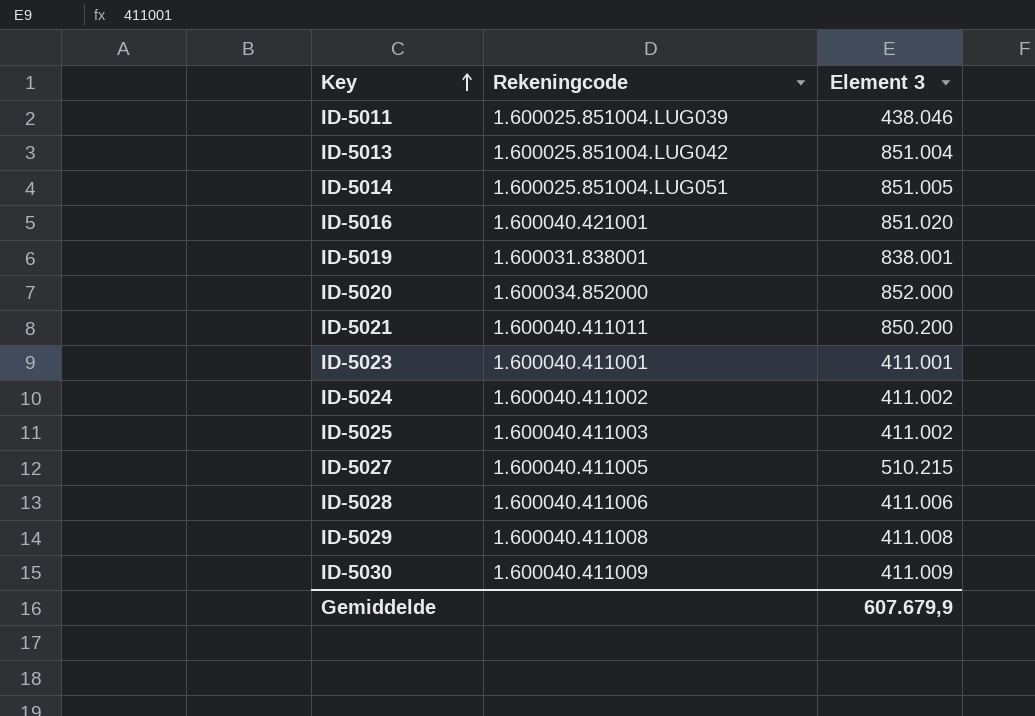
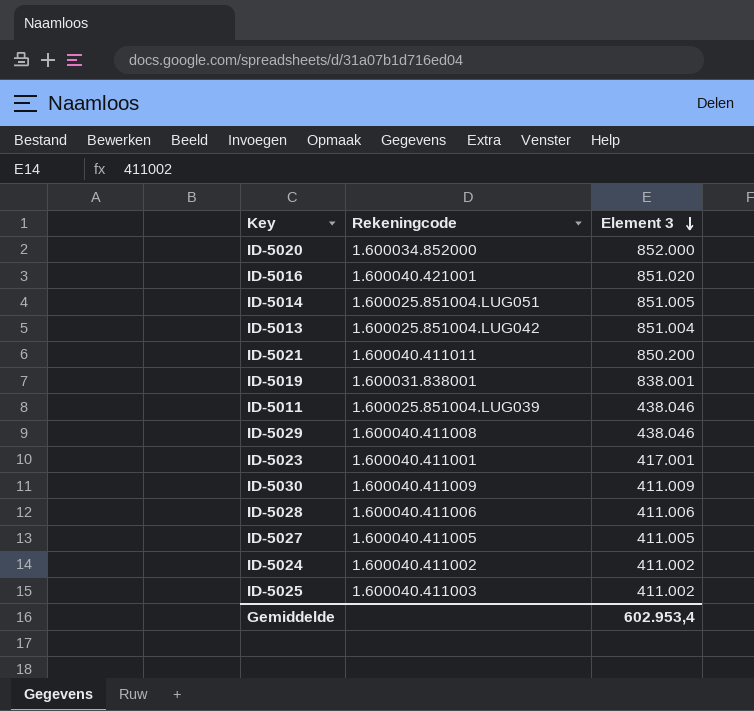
row order: Key ascending -> Element 3 descending
ID-5029 | Element 3: 411.008 -> 438.046
ID-5023 | Element 3: 411.001 -> 417.001
ID-5027 | Element 3: 510.215 -> 411.005
Gemiddelde | Element 3: 607.679,9 -> 602.953,4

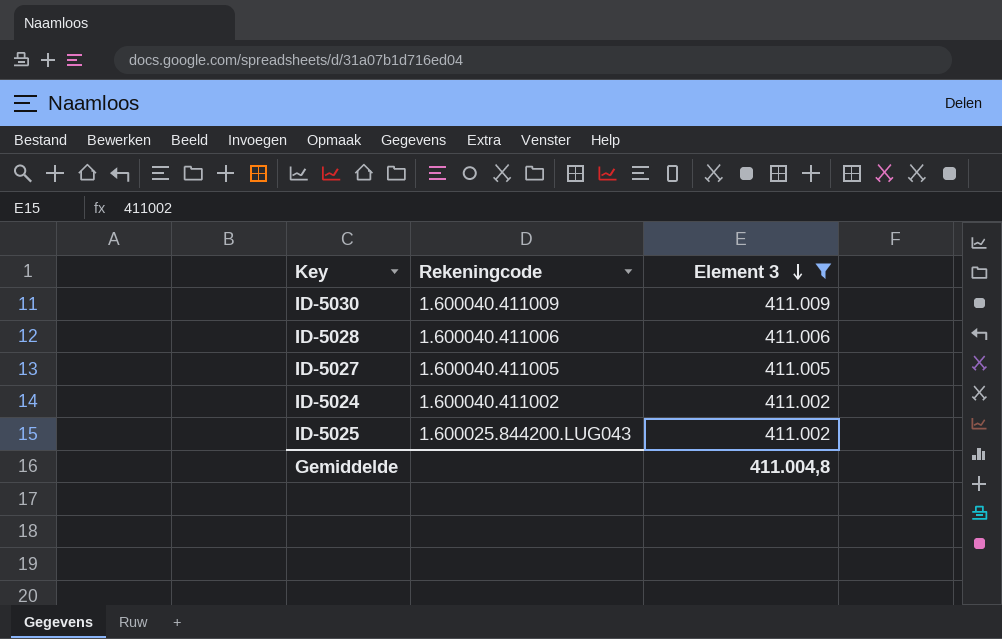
filter: none -> Element 3 <= 411.009
ID-5025 | Rekeningcode: 1.600040.411003 -> 1.600025.844200.LUG043
Gemiddelde | Element 3: 602.953,4 -> 411.004,8

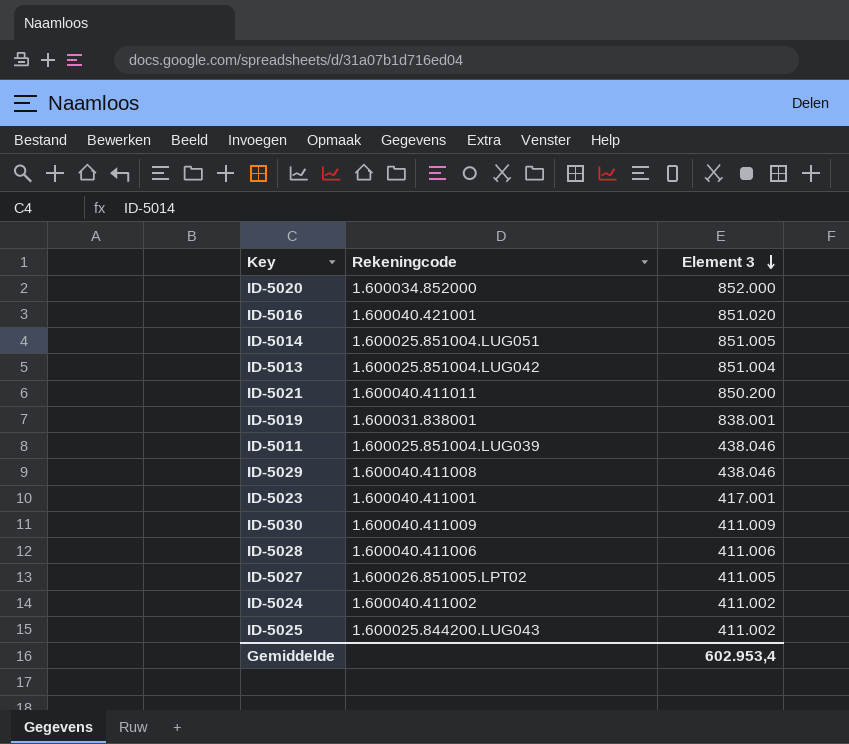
filter: Element 3 <= 411.009 -> none
ID-5027 | Rekeningcode: 1.600040.411005 -> 1.600026.851005.LPT02
Gemiddelde | Element 3: 411.004,8 -> 602.953,4

